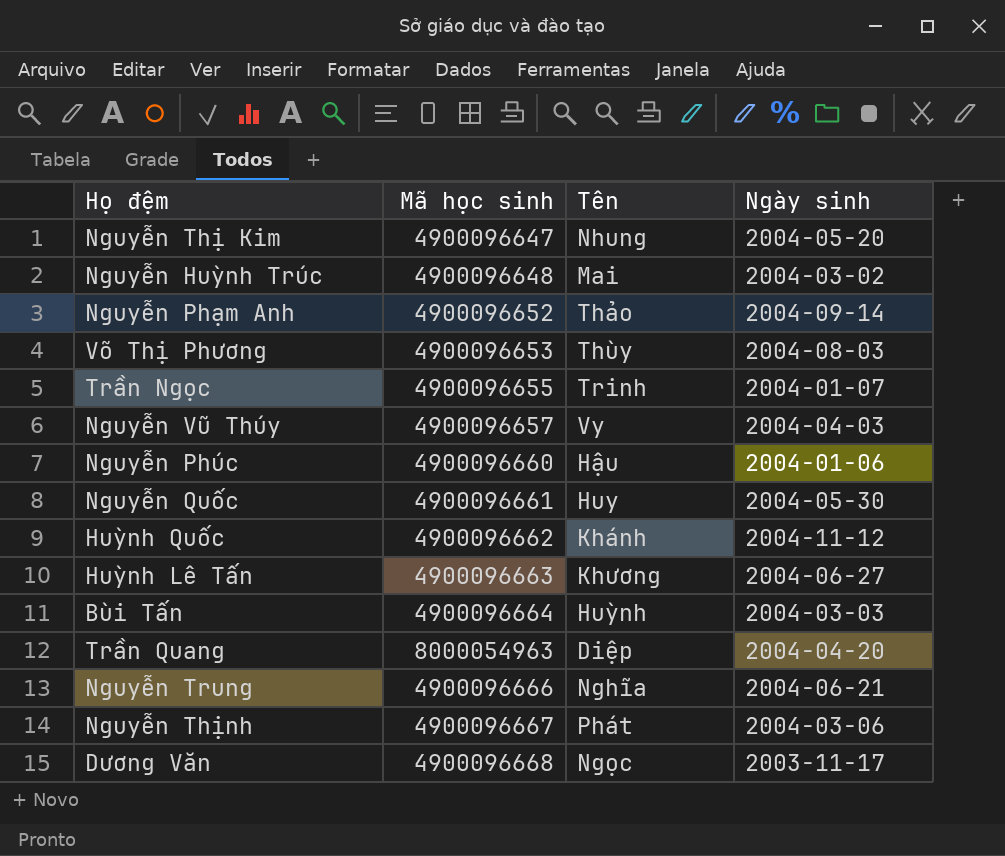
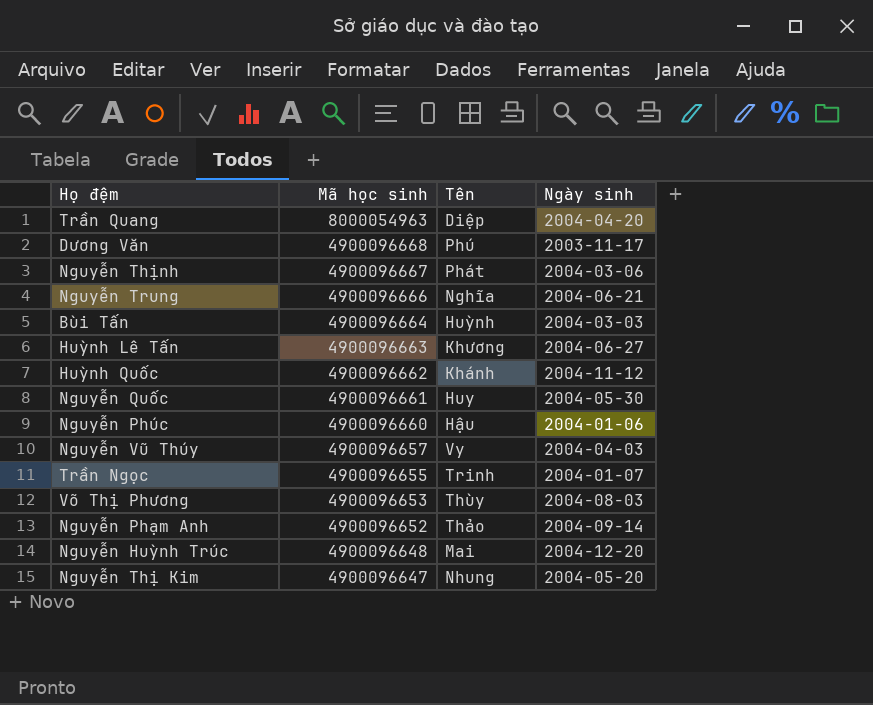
row order: none -> Mã học sinh descending
Dương Văn | Tên: Ngọc -> Phú
Nguyễn Huỳnh Trúc | Ngày sinh: 2004-03-02 -> 2004-12-20

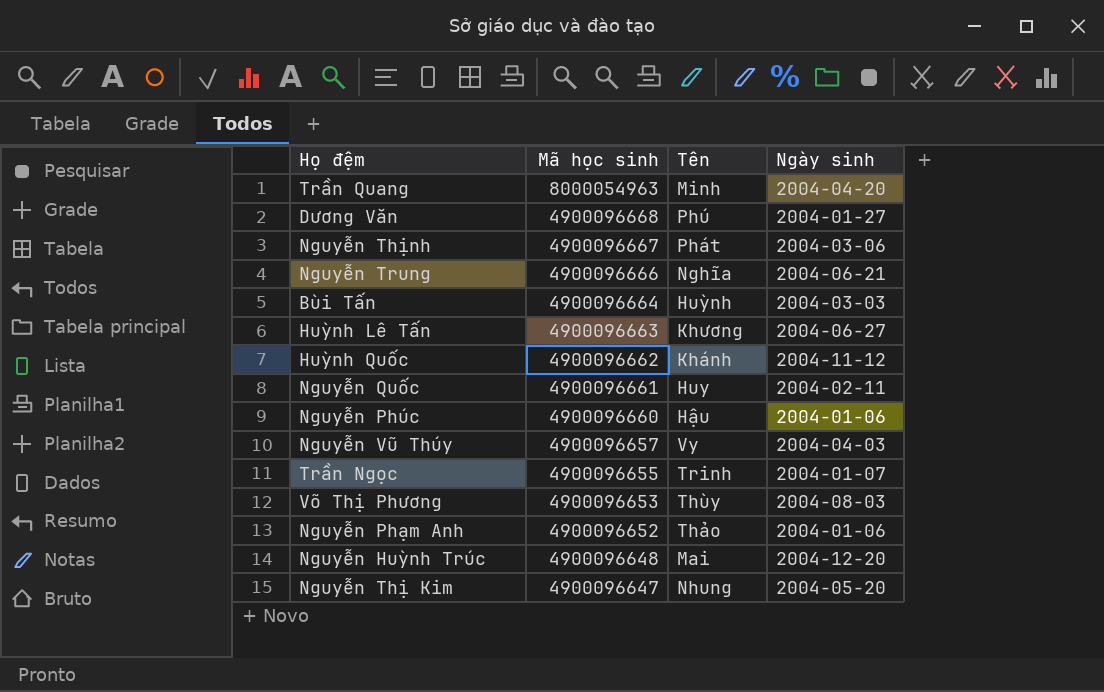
Trần Quang | Tên: Diệp -> Minh
Dương Văn | Ngày sinh: 2003-11-17 -> 2004-01-27
Nguyễn Quốc | Ngày sinh: 2004-05-30 -> 2004-02-11
Nguyễn Phạm Anh | Ngày sinh: 2004-09-14 -> 2004-01-06

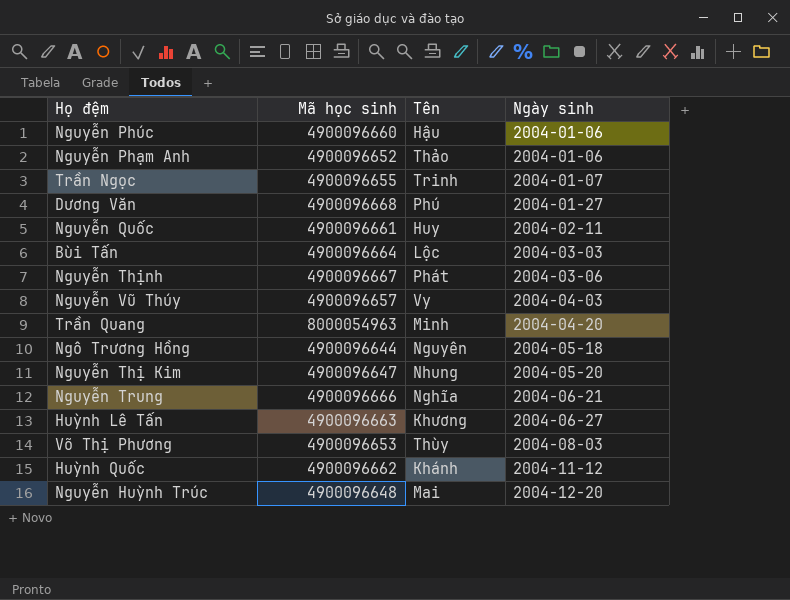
row order: Mã học sinh descending -> Ngày sinh ascending
Bùi Tấn | Tên: Huỳnh -> Lộc
row Ngô Trương Hồng: none -> 4900096644 | Nguyên | 2004-05-18

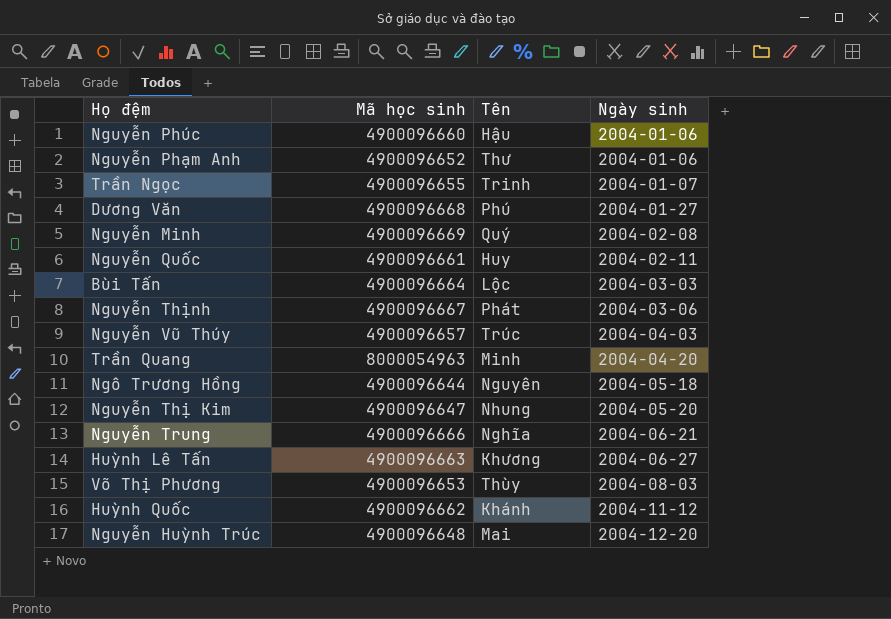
Nguyễn Phạm Anh | Tên: Thảo -> Thư
row Nguyễn Minh: none -> 4900096669 | Quý | 2004-02-08
Nguyễn Vũ Thúy | Tên: Vy -> Trúc

